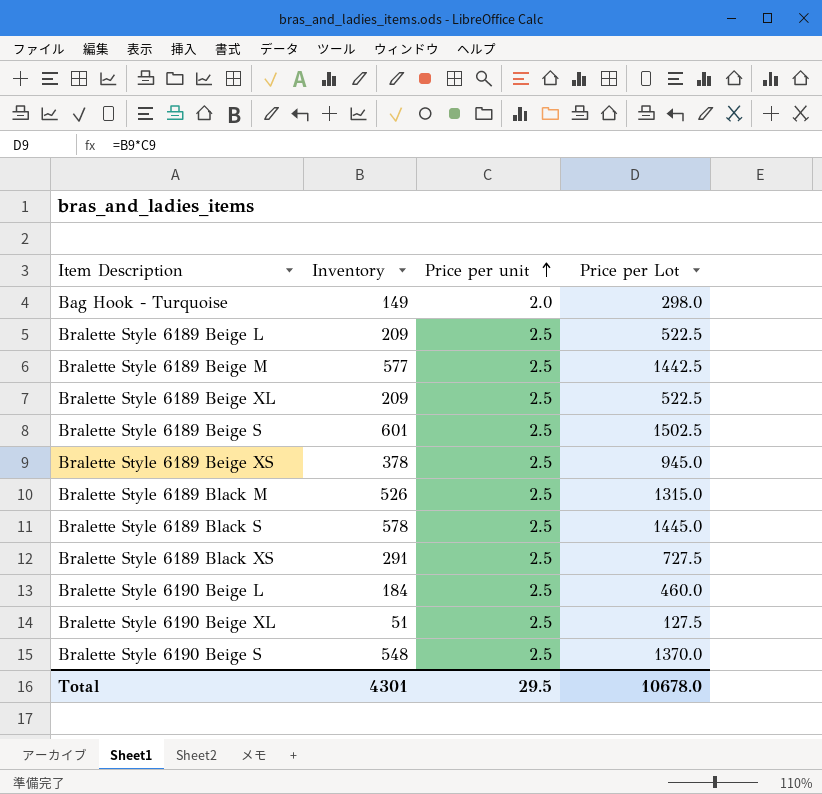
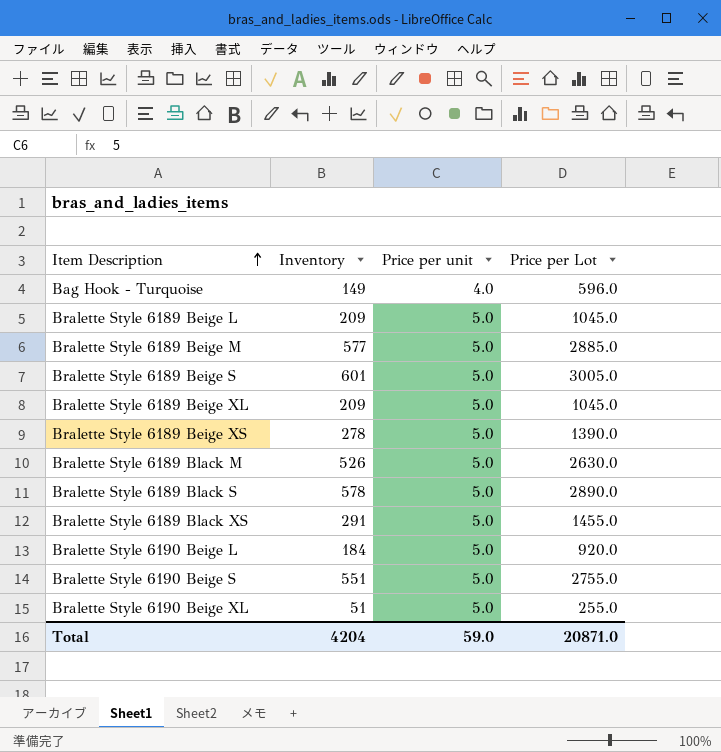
row order: Price per unit ascending -> Item Description ascending
Bag Hook - Turquoise | Price per unit: 2.0 -> 4.0
Bag Hook - Turquoise | Price per Lot: 298.0 -> 596.0
Bralette Style 6189 Beige L | Price per unit: 2.5 -> 5.0
Bralette Style 6189 Beige L | Price per Lot: 522.5 -> 1045.0
Bralette Style 6189 Beige M | Price per unit: 2.5 -> 5.0
Bralette Style 6189 Beige M | Price per Lot: 1442.5 -> 2885.0
Bralette Style 6189 Beige S | Price per unit: 2.5 -> 5.0
Bralette Style 6189 Beige S | Price per Lot: 1502.5 -> 3005.0
Bralette Style 6189 Beige XL | Price per unit: 2.5 -> 5.0
Bralette Style 6189 Beige XL | Price per Lot: 522.5 -> 1045.0
Bralette Style 6189 Beige XS | Inventory: 378 -> 278
Bralette Style 6189 Beige XS | Price per unit: 2.5 -> 5.0
Bralette Style 6189 Beige XS | Price per Lot: 945.0 -> 1390.0
Bralette Style 6189 Black M | Price per unit: 2.5 -> 5.0
Bralette Style 6189 Black M | Price per Lot: 1315.0 -> 2630.0
Bralette Style 6189 Black S | Price per unit: 2.5 -> 5.0
Bralette Style 6189 Black S | Price per Lot: 1445.0 -> 2890.0
Bralette Style 6189 Black XS | Price per unit: 2.5 -> 5.0
Bralette Style 6189 Black XS | Price per Lot: 727.5 -> 1455.0
Bralette Style 6190 Beige L | Price per unit: 2.5 -> 5.0
Bralette Style 6190 Beige L | Price per Lot: 460.0 -> 920.0
Bralette Style 6190 Beige S | Inventory: 548 -> 551
Bralette Style 6190 Beige S | Price per unit: 2.5 -> 5.0
Bralette Style 6190 Beige S | Price per Lot: 1370.0 -> 2755.0
Bralette Style 6190 Beige XL | Price per unit: 2.5 -> 5.0
Bralette Style 6190 Beige XL | Price per Lot: 127.5 -> 255.0
Total | Inventory: 4301 -> 4204
Total | Price per unit: 29.5 -> 59.0
Total | Price per Lot: 10678.0 -> 20871.0

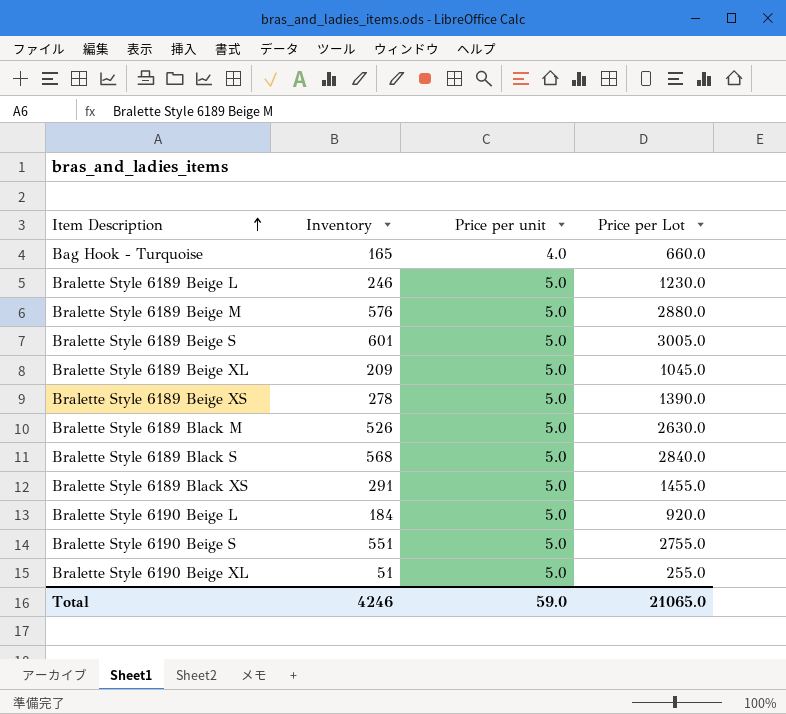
Bag Hook - Turquoise | Inventory: 149 -> 165
Bag Hook - Turquoise | Price per Lot: 596.0 -> 660.0
Bralette Style 6189 Beige L | Inventory: 209 -> 246
Bralette Style 6189 Beige L | Price per Lot: 1045.0 -> 1230.0
Bralette Style 6189 Beige M | Inventory: 577 -> 576
Bralette Style 6189 Beige M | Price per Lot: 2885.0 -> 2880.0
Bralette Style 6189 Black S | Inventory: 578 -> 568
Bralette Style 6189 Black S | Price per Lot: 2890.0 -> 2840.0
Total | Inventory: 4204 -> 4246
Total | Price per Lot: 20871.0 -> 21065.0

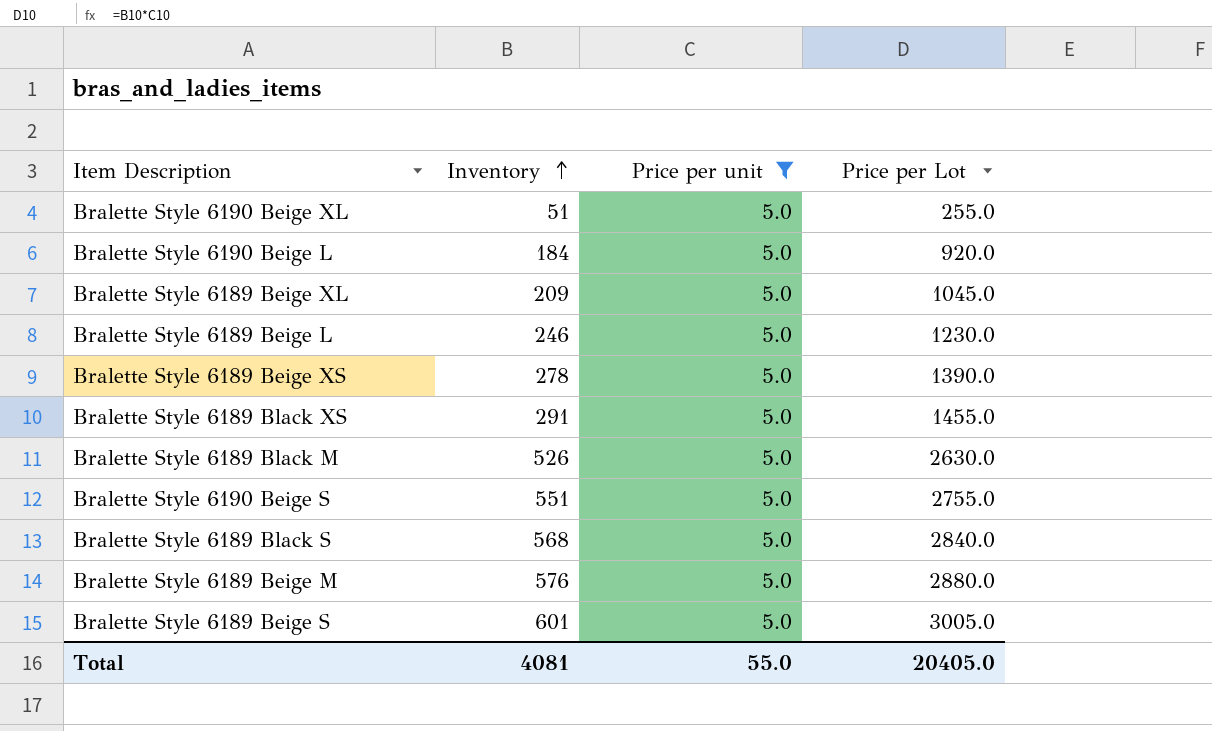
filter: none -> Price per unit = 5.0
row order: Item Description ascending -> Inventory ascending
Total | Inventory: 4246 -> 4081
Total | Price per unit: 59.0 -> 55.0
Total | Price per Lot: 21065.0 -> 20405.0

